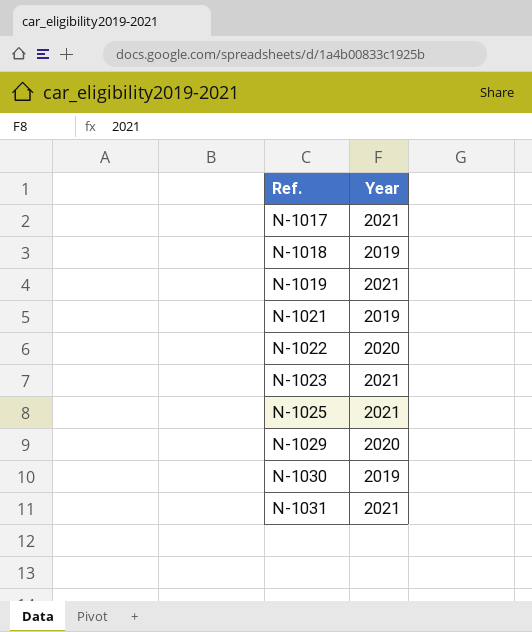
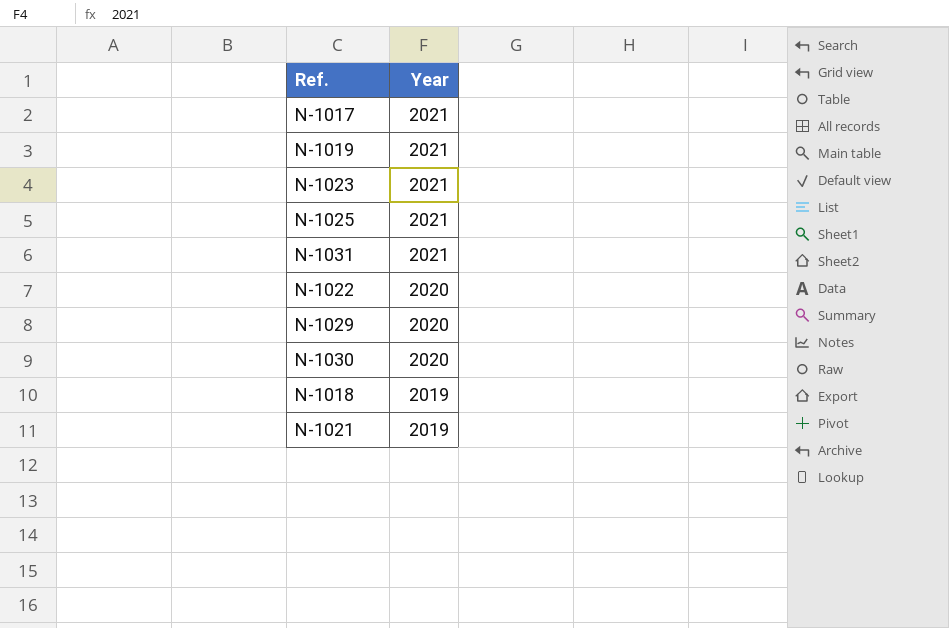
row order: Ref. ascending -> Year descending
N-1030 | Year: 2019 -> 2020

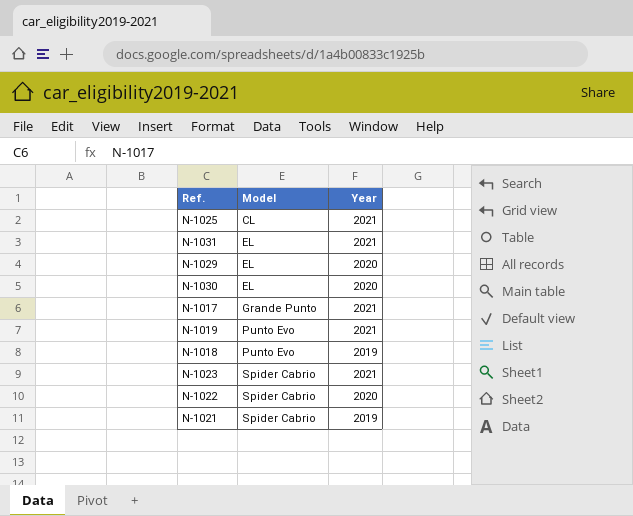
row order: Year descending -> Model ascending
column Model | position: none -> 2

